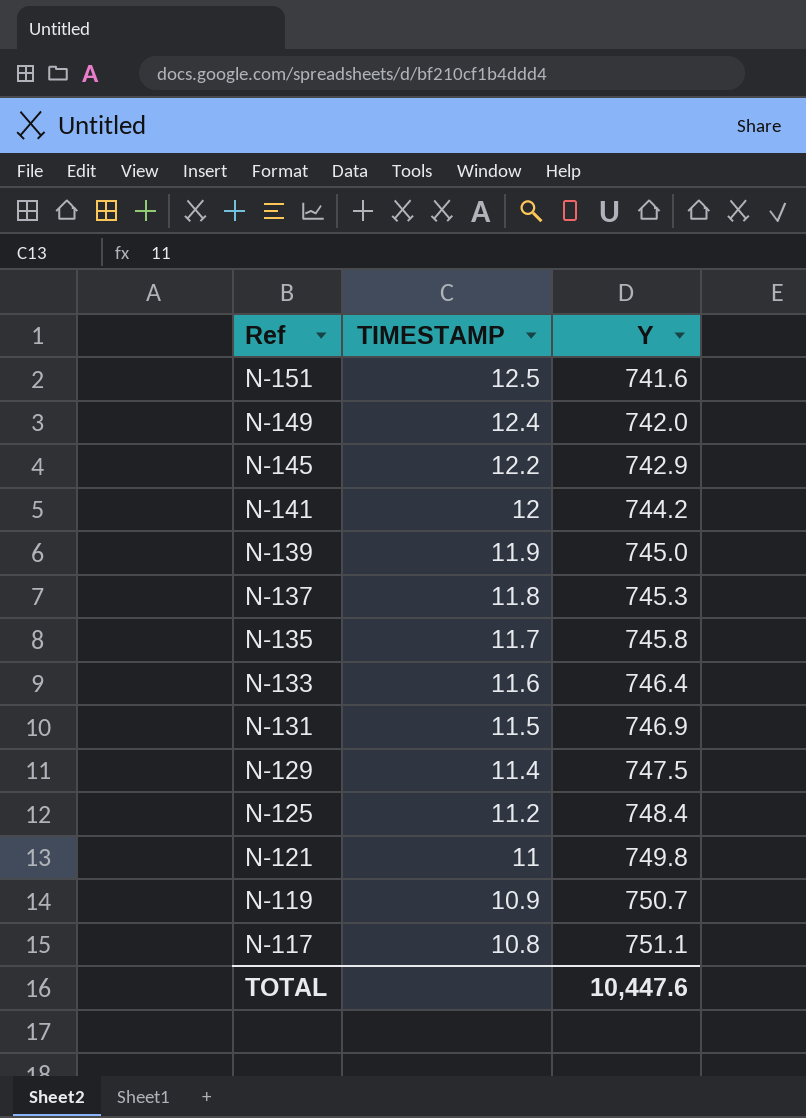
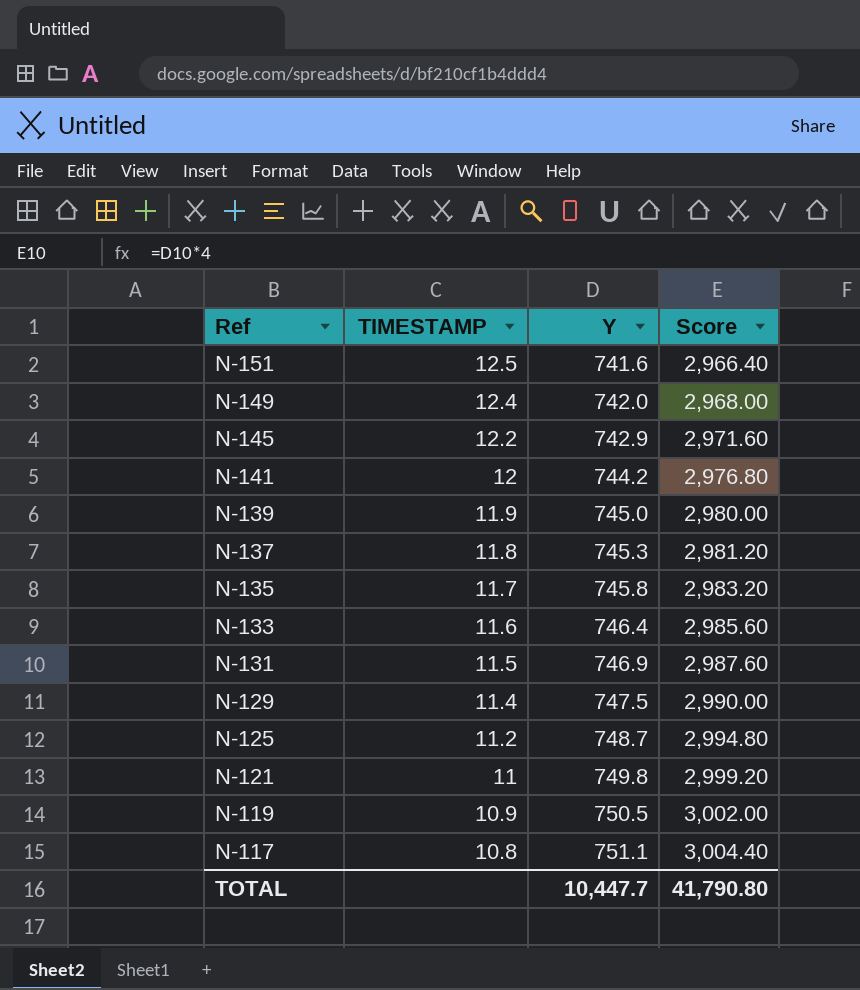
column Score | formula: none -> [Y] * 4
N-125 | Y: 748.4 -> 748.7
N-119 | Y: 750.7 -> 750.5
TOTAL | Y: 10,447.6 -> 10,447.7

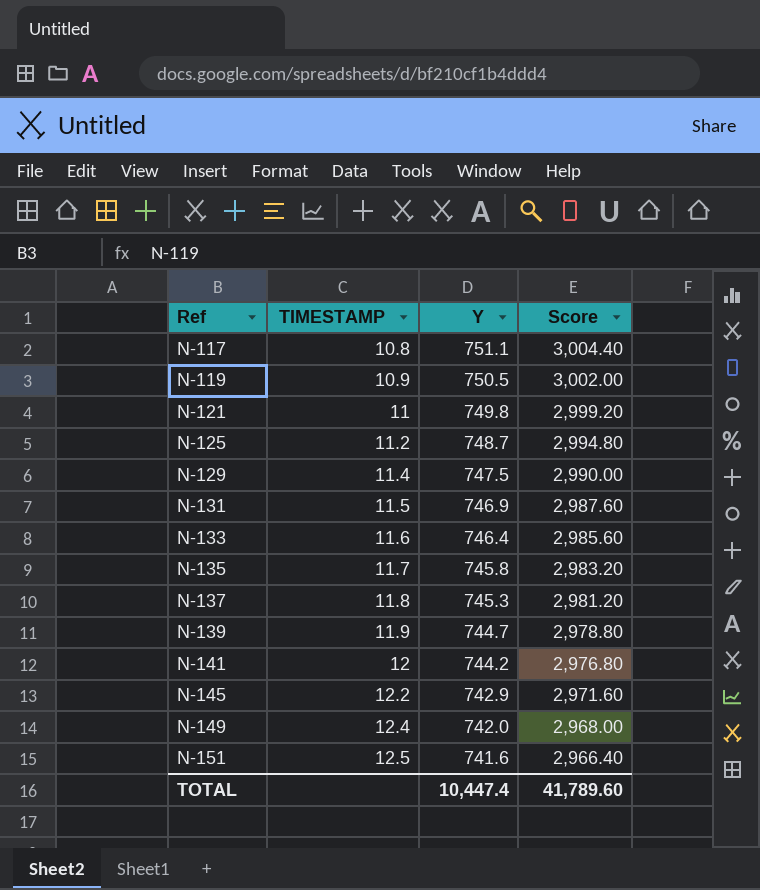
row order: Ref descending -> Ref ascending
N-139 | Y: 745.0 -> 744.7
N-139 | Score: 2,980.00 -> 2,978.80
TOTAL | Y: 10,447.7 -> 10,447.4
TOTAL | Score: 41,790.80 -> 41,789.60

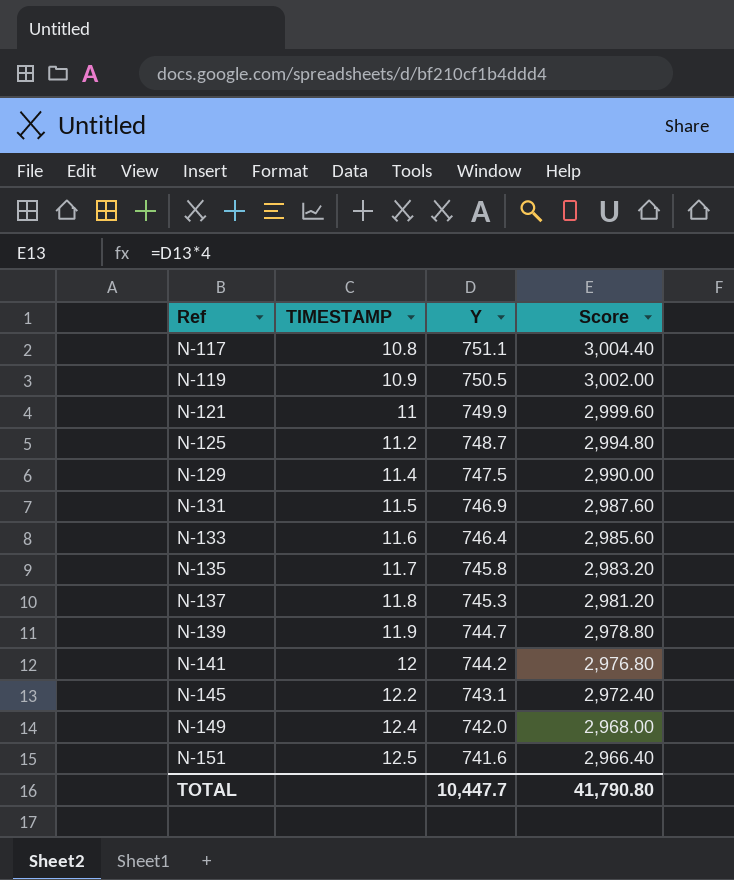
N-121 | Y: 749.8 -> 749.9
N-121 | Score: 2,999.20 -> 2,999.60
N-145 | Y: 742.9 -> 743.1
N-145 | Score: 2,971.60 -> 2,972.40
TOTAL | Y: 10,447.4 -> 10,447.7
TOTAL | Score: 41,789.60 -> 41,790.80

